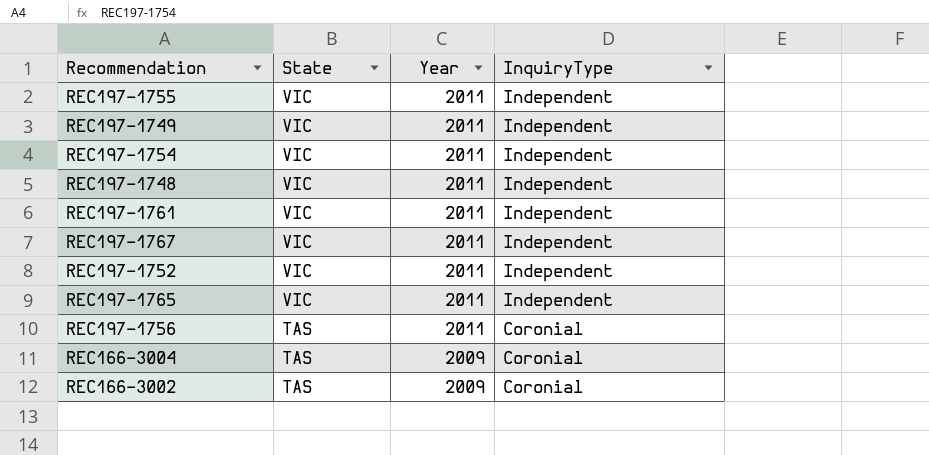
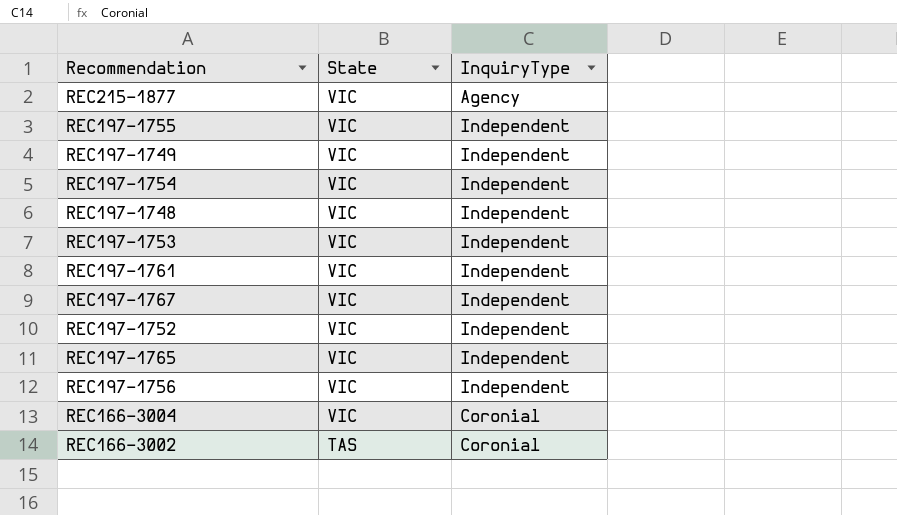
column Year | position: 3 -> none
row REC215-1877: none -> VIC | Agency
row REC197-1753: none -> VIC | Independent
REC197-1756 | State: TAS -> VIC
REC197-1756 | InquiryType: Coronial -> Independent
REC166-3004 | State: TAS -> VIC

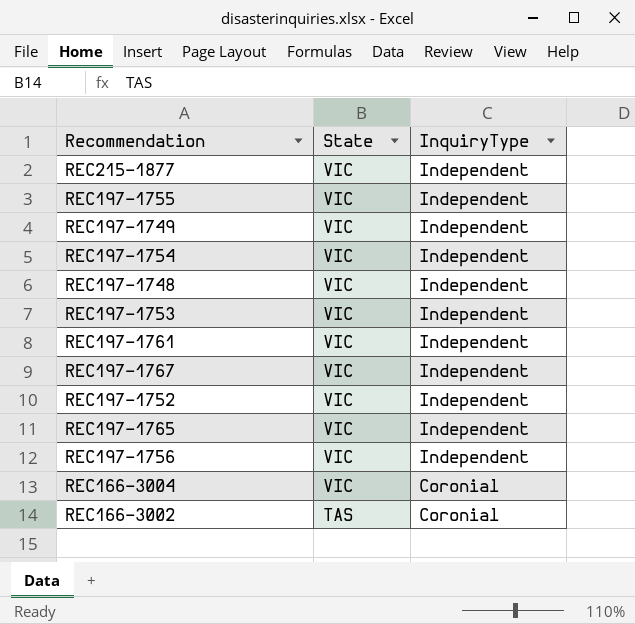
REC215-1877 | InquiryType: Agency -> Independent

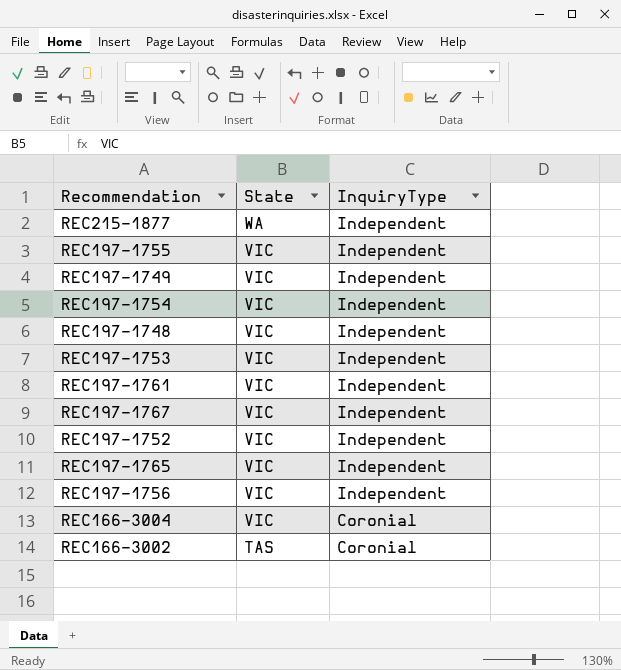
REC215-1877 | State: VIC -> WA

